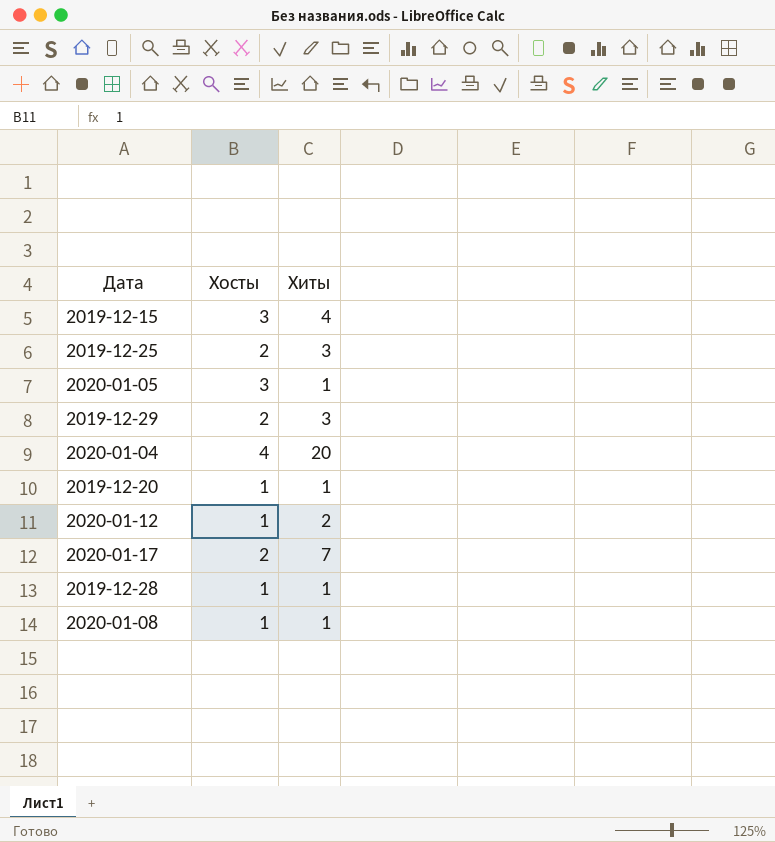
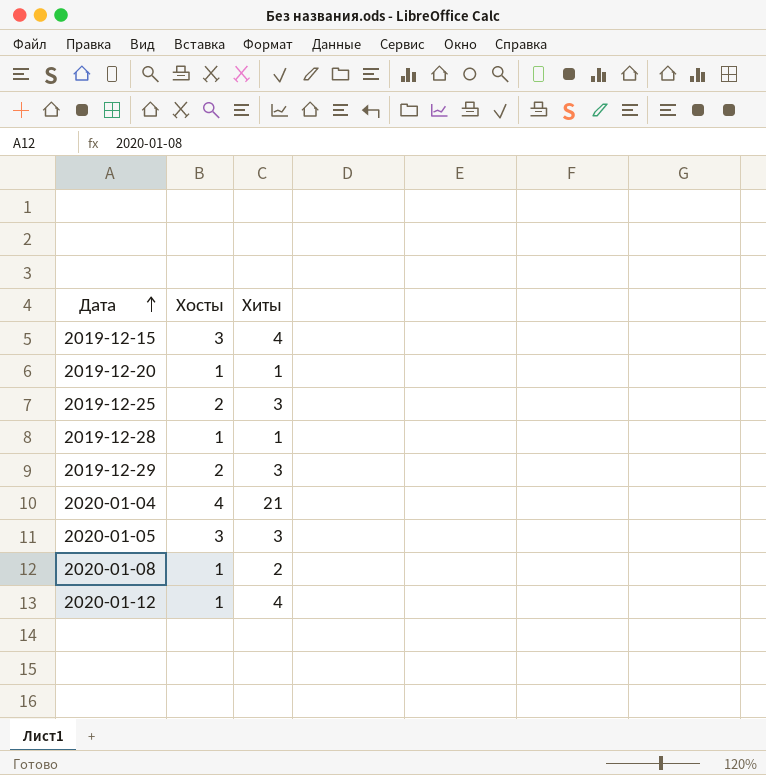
row order: none -> Дата ascending
row 2020-01-17: 2 | 7 -> none
2020-01-04 | Хиты: 20 -> 21
2020-01-05 | Хиты: 1 -> 3
2020-01-08 | Хиты: 1 -> 2
2020-01-12 | Хиты: 2 -> 4

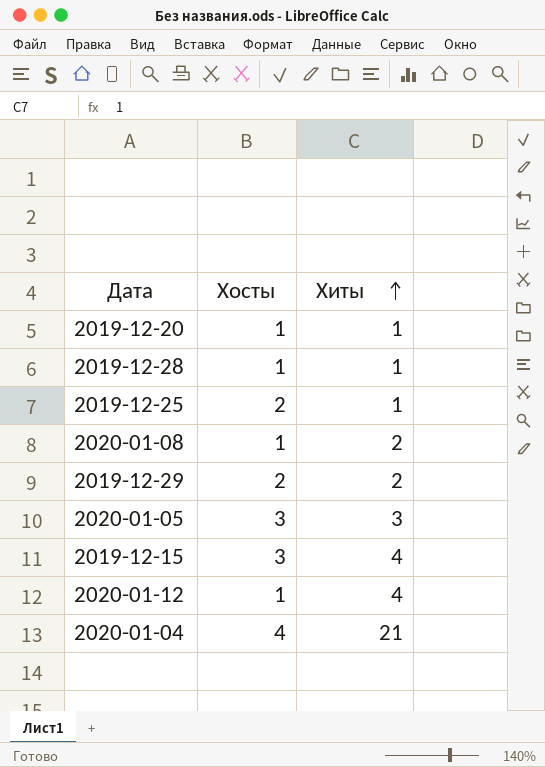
row order: Дата ascending -> Хиты ascending
2019-12-25 | Хиты: 3 -> 1
2019-12-29 | Хиты: 3 -> 2

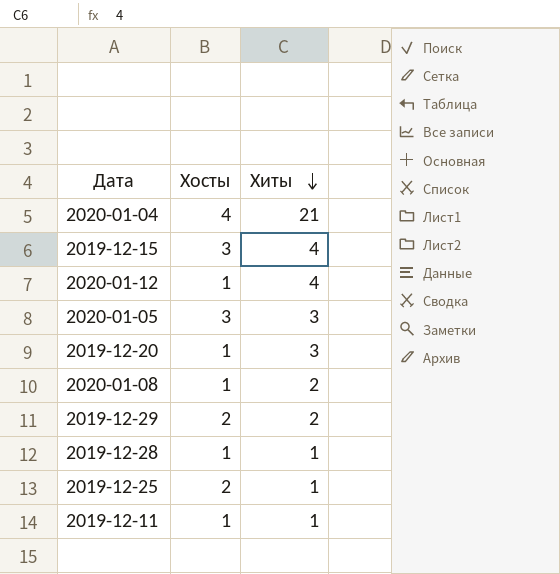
row order: Хиты ascending -> Хиты descending
2019-12-20 | Хиты: 1 -> 3
row 2019-12-11: none -> 1 | 1

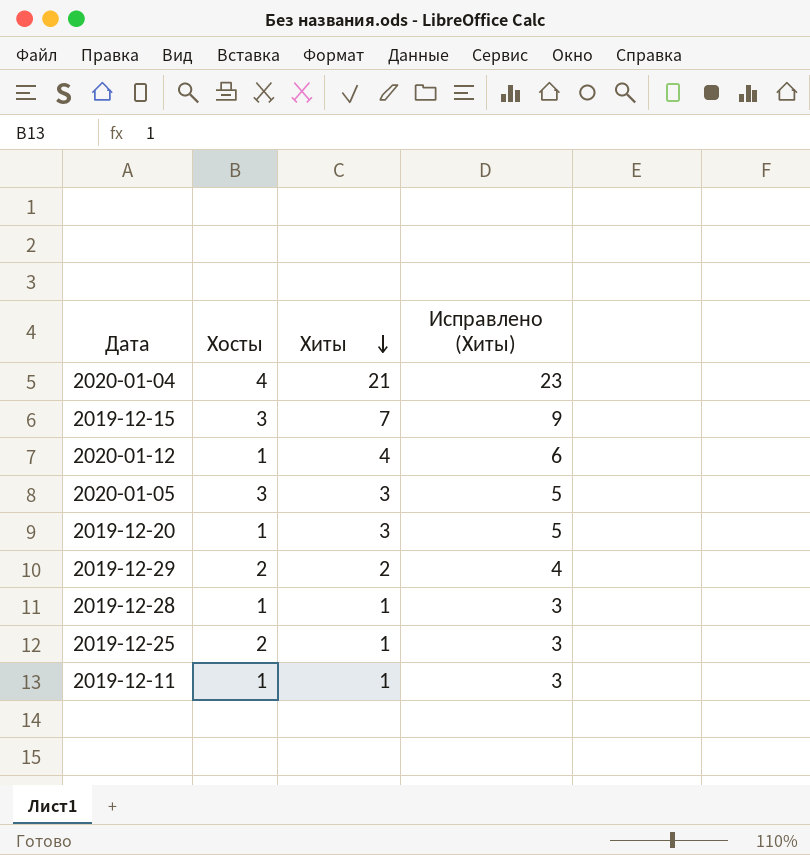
column Исправлено (Хиты) | formula: none -> [Хиты] + 2
row 2020-01-08: 1 | 2 -> none
2019-12-15 | Хиты: 4 -> 7

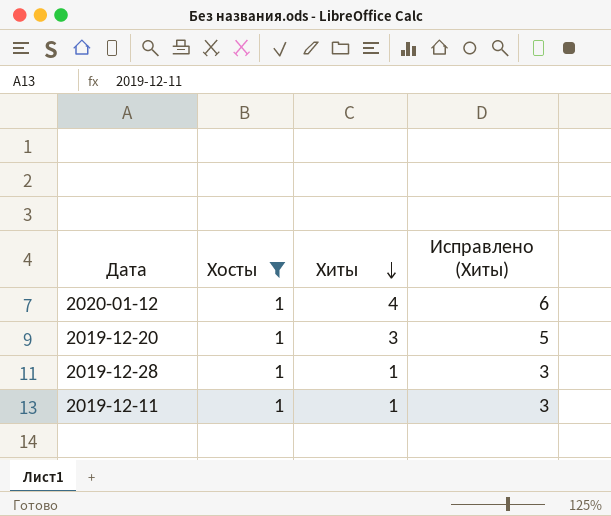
filter: none -> Хосты = 1

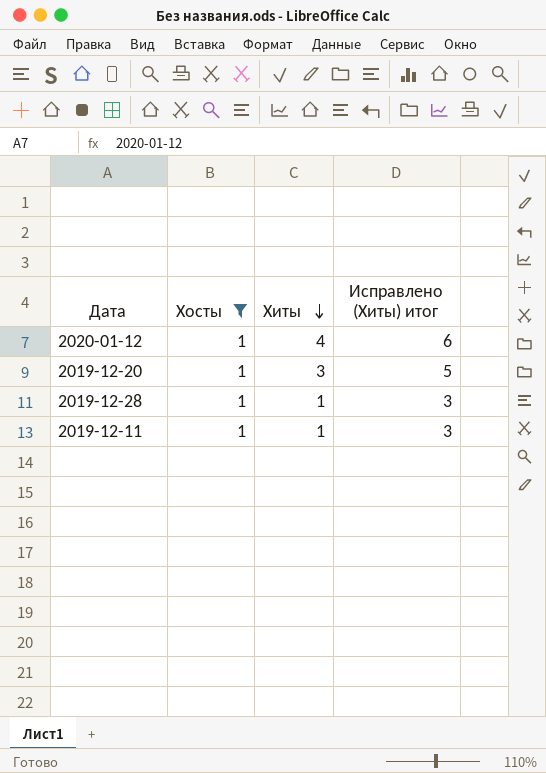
column name: Исправлено (Хиты) -> Исправлено (Хиты) итог

